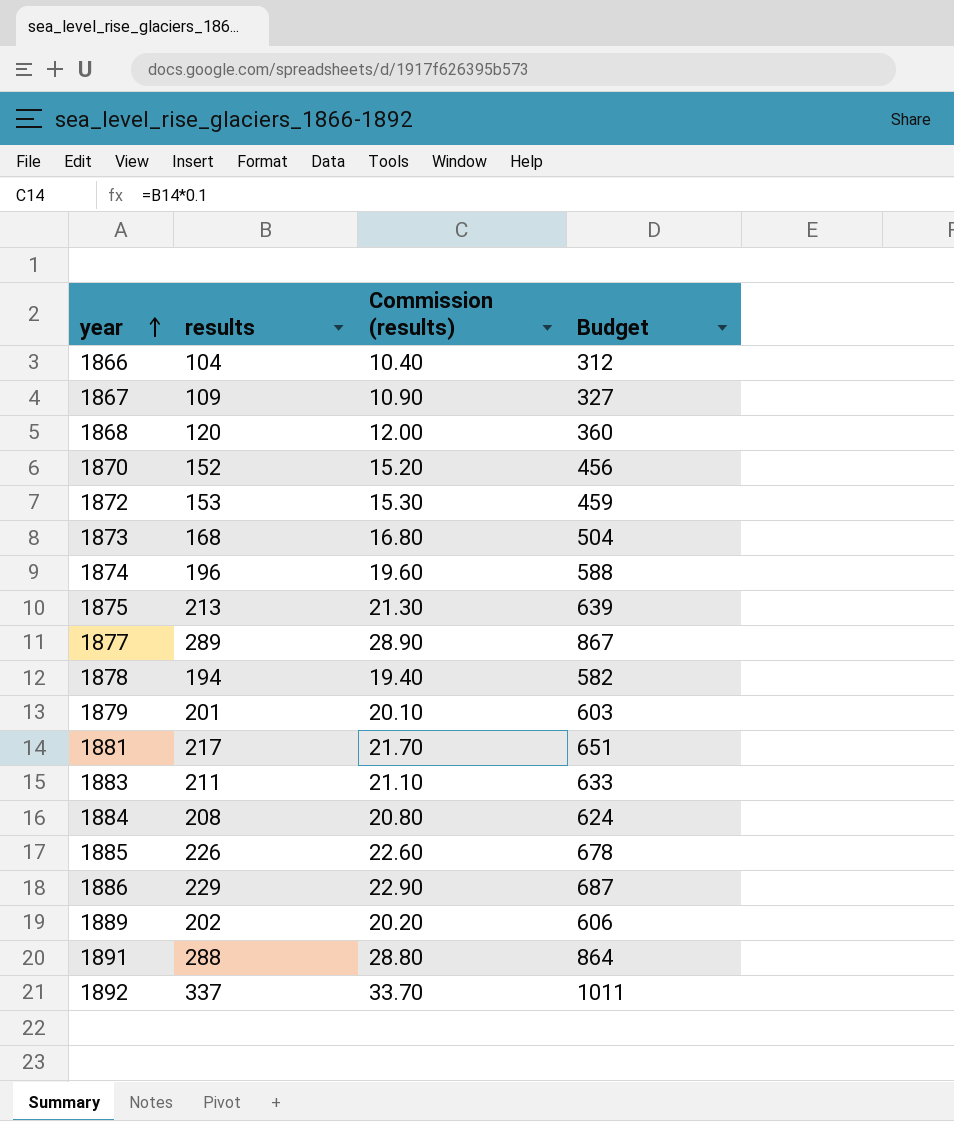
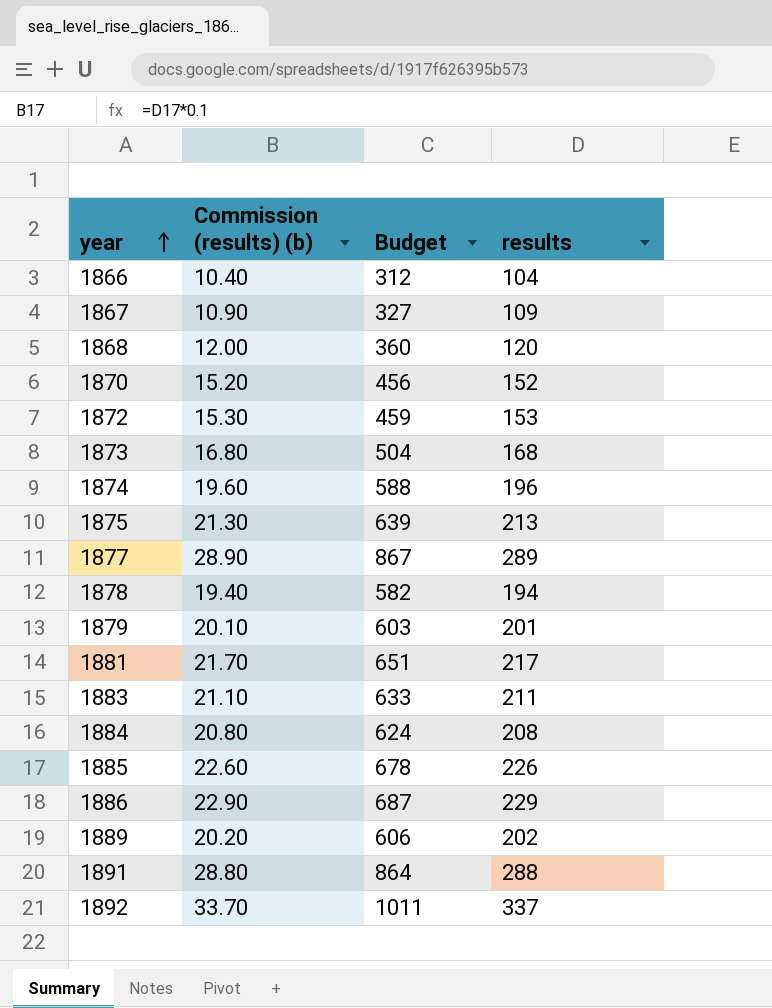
column name: Commission (results) -> Commission (results) (b)
column results | position: 2 -> 4

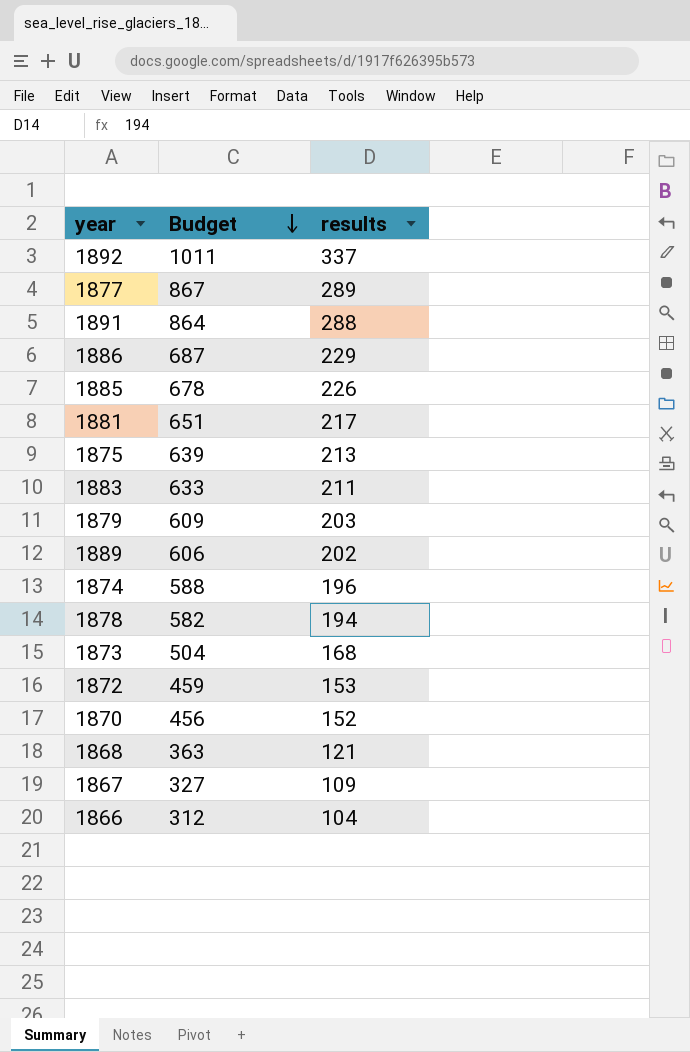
row order: year ascending -> Budget descending
column Commission (results) (b) | formula: [results] * 0.1 -> none
row 1884: 20.80 | 624 | 208 -> none
1879 | Budget: 603 -> 609
1879 | results: 201 -> 203
1868 | Budget: 360 -> 363
1868 | results: 120 -> 121

